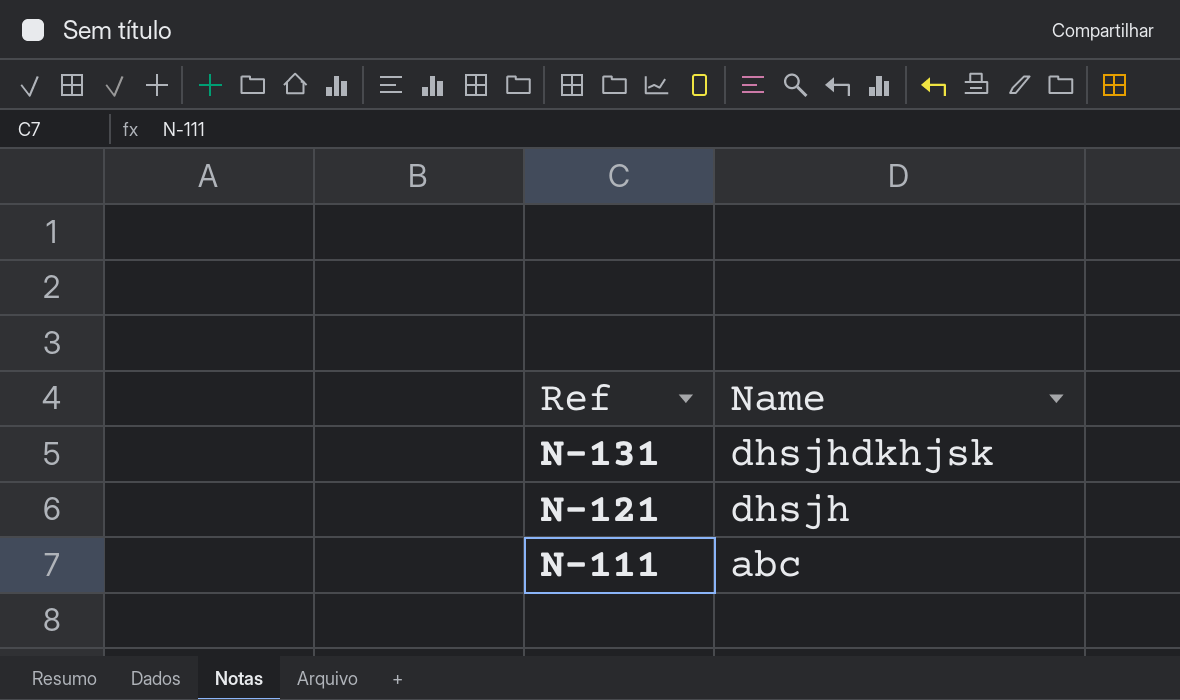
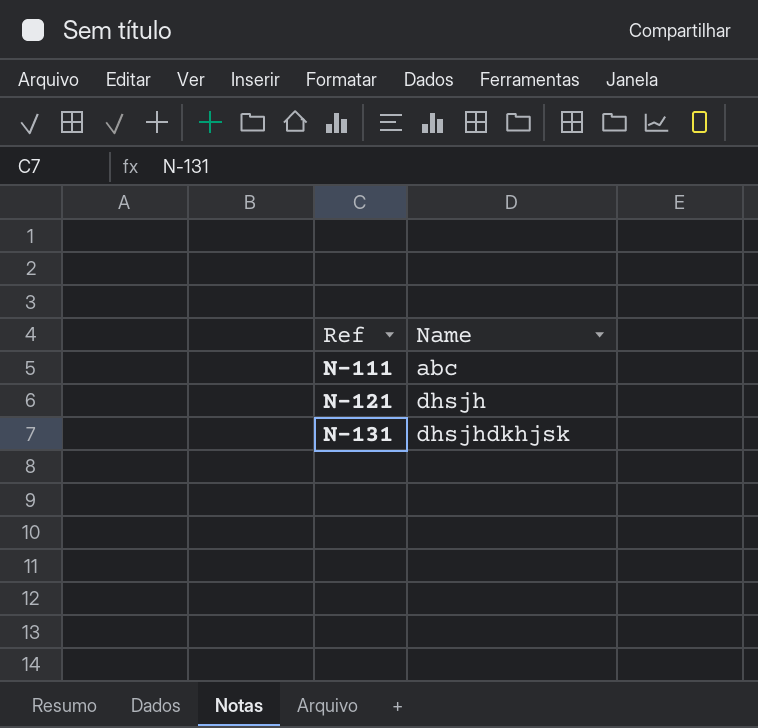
row order: Ref descending -> Ref ascending

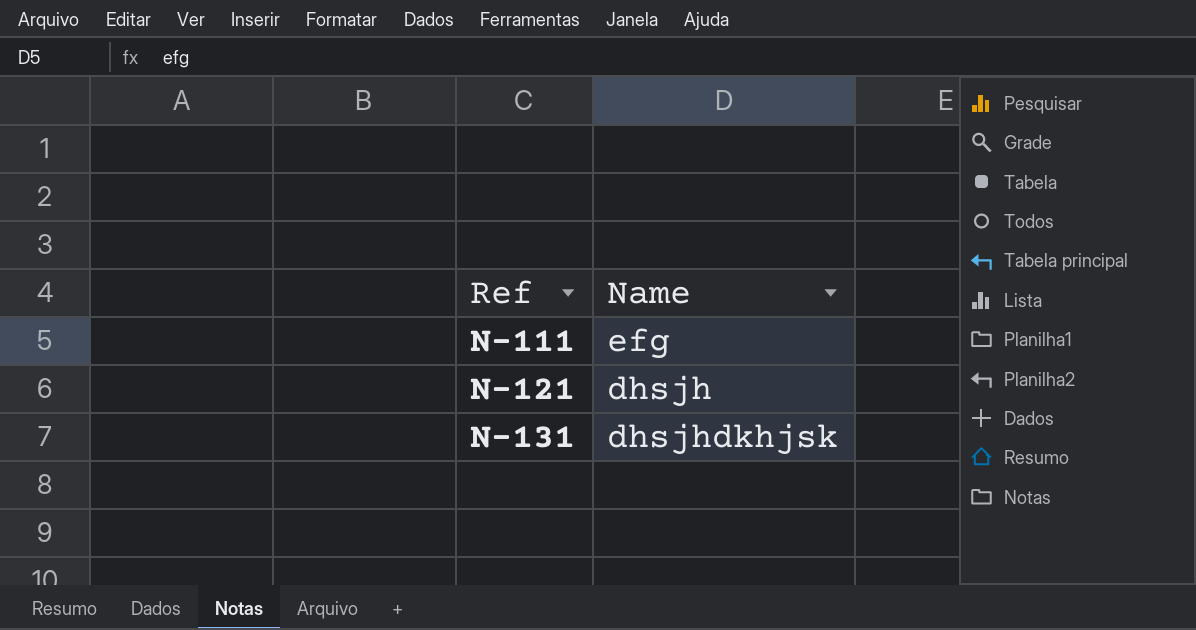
N-111 | Name: abc -> efg

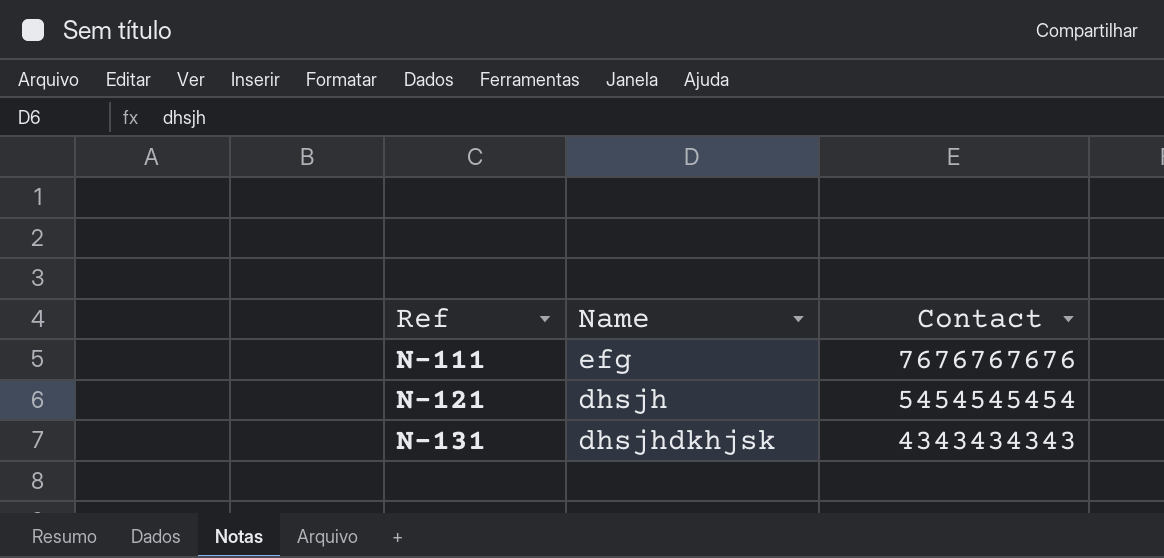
column Contact | position: none -> 3

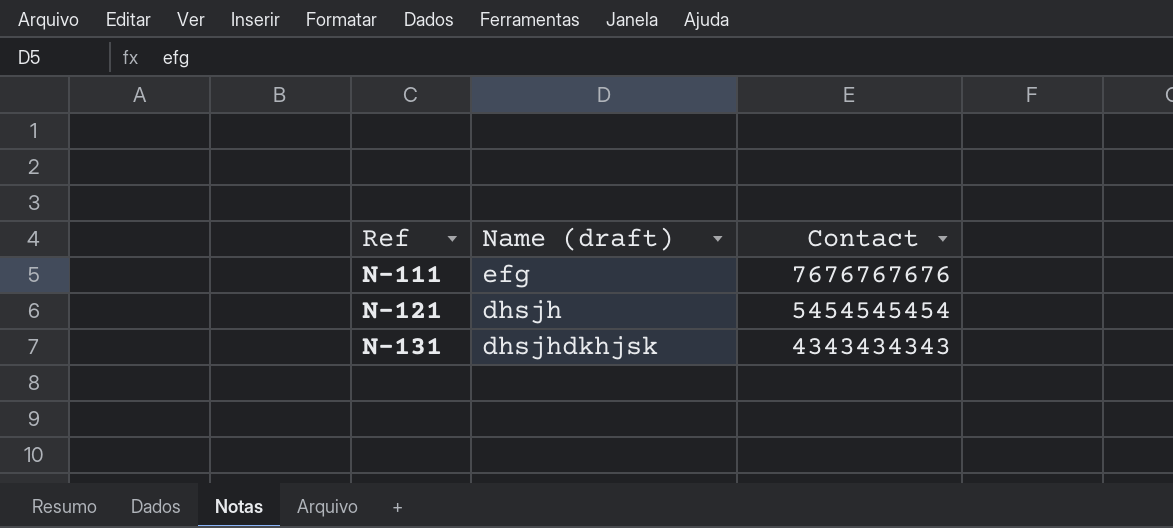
column name: Name -> Name (draft)

